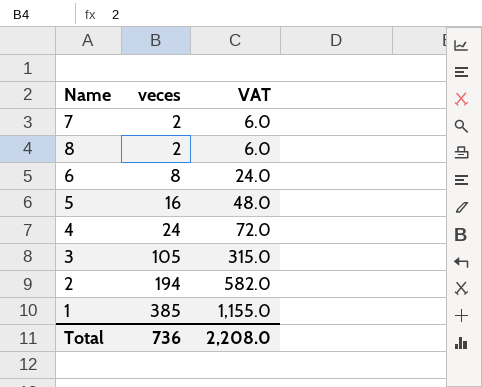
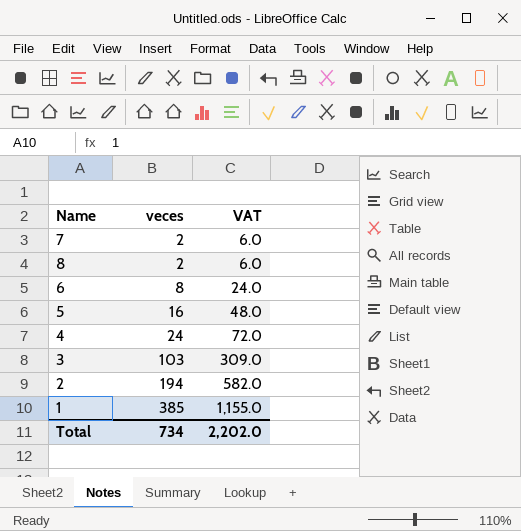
3 | veces: 105 -> 103
3 | VAT: 315.0 -> 309.0
Total | veces: 736 -> 734
Total | VAT: 2,208.0 -> 2,202.0

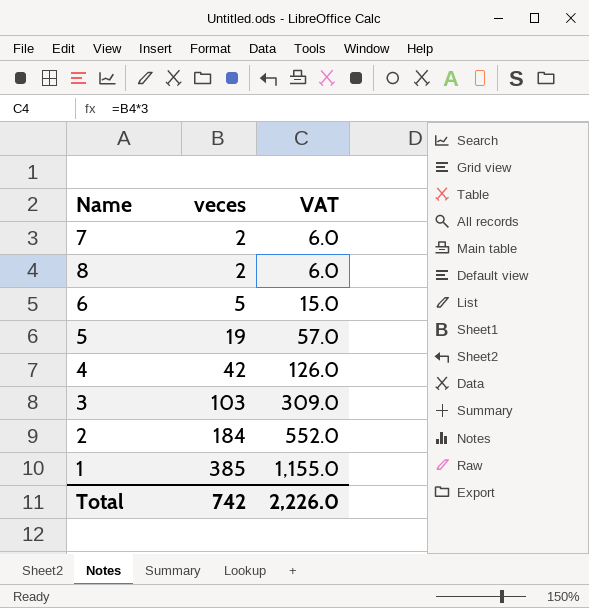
6 | veces: 8 -> 5
6 | VAT: 24.0 -> 15.0
5 | veces: 16 -> 19
5 | VAT: 48.0 -> 57.0
4 | veces: 24 -> 42
4 | VAT: 72.0 -> 126.0
2 | veces: 194 -> 184
2 | VAT: 582.0 -> 552.0
Total | veces: 734 -> 742
Total | VAT: 2,202.0 -> 2,226.0

